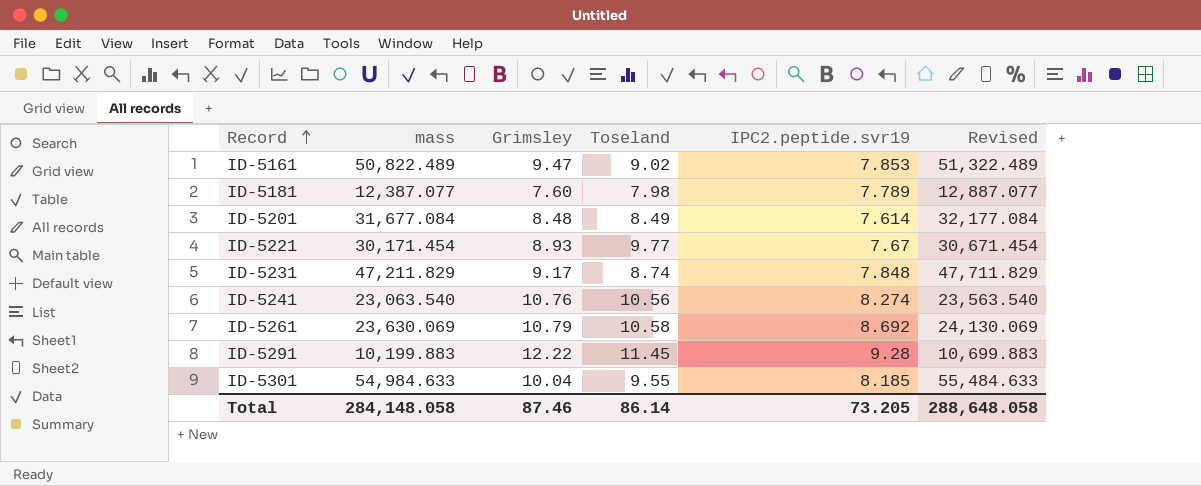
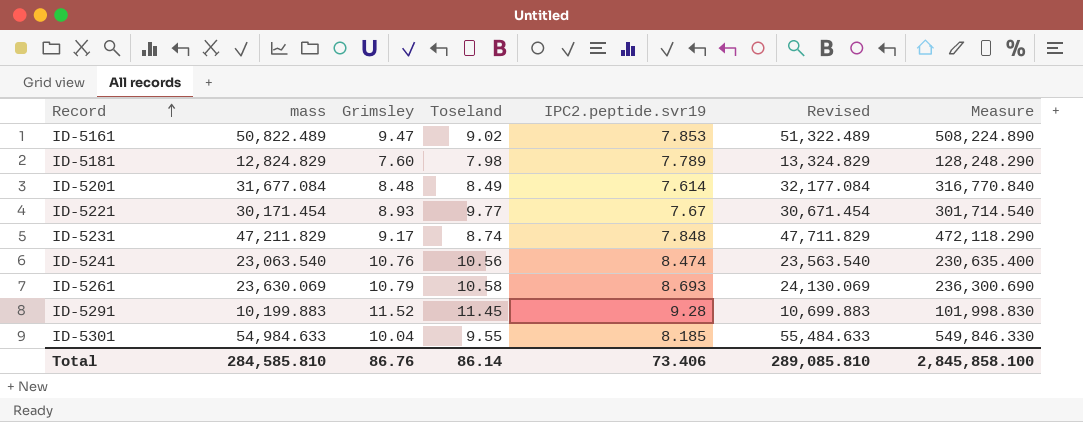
column Measure | formula: none -> [mass] * 10
ID-5181 | mass: 12,387.077 -> 12,824.829
ID-5181 | Revised: 12,887.077 -> 13,324.829
ID-5241 | IPC2.peptide.svr19: 8.274 -> 8.474
ID-5261 | IPC2.peptide.svr19: 8.692 -> 8.693
ID-5291 | Grimsley: 12.22 -> 11.52
Total | mass: 284,148.058 -> 284,585.810
Total | Grimsley: 87.46 -> 86.76
Total | IPC2.peptide.svr19: 73.205 -> 73.406
Total | Revised: 288,648.058 -> 289,085.810

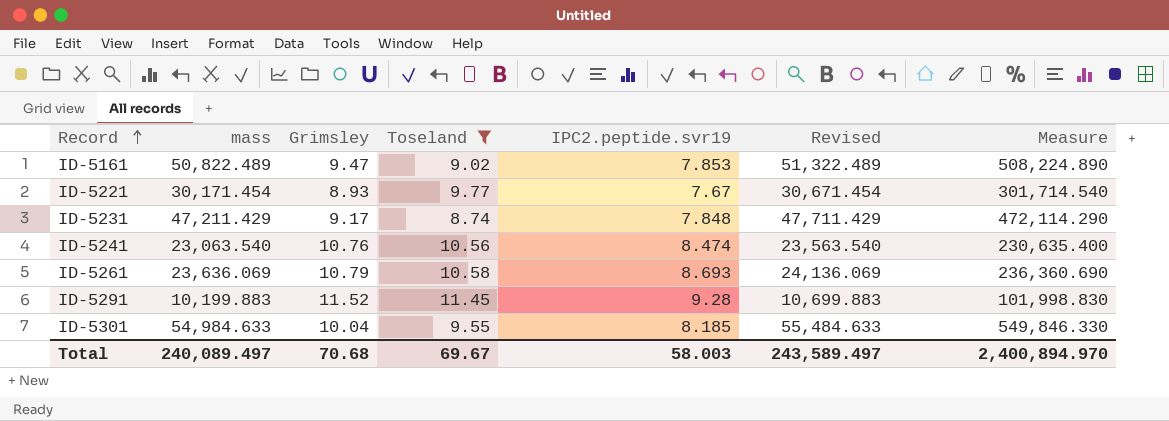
filter: none -> Toseland >= 8.74
ID-5231 | mass: 47,211.829 -> 47,211.429
ID-5231 | Revised: 47,711.829 -> 47,711.429
ID-5231 | Measure: 472,118.290 -> 472,114.290
ID-5261 | mass: 23,630.069 -> 23,636.069
ID-5261 | Revised: 24,130.069 -> 24,136.069
ID-5261 | Measure: 236,300.690 -> 236,360.690
Total | mass: 284,585.810 -> 240,089.497
Total | Grimsley: 86.76 -> 70.68
Total | Toseland: 86.14 -> 69.67
Total | IPC2.peptide.svr19: 73.406 -> 58.003
Total | Revised: 289,085.810 -> 243,589.497
Total | Measure: 2,845,858.100 -> 2,400,894.970

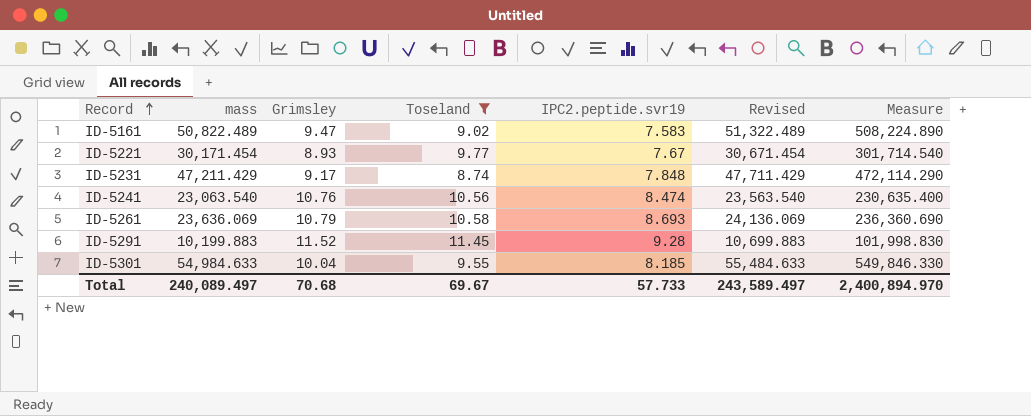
ID-5161 | IPC2.peptide.svr19: 7.853 -> 7.583
Total | IPC2.peptide.svr19: 58.003 -> 57.733

